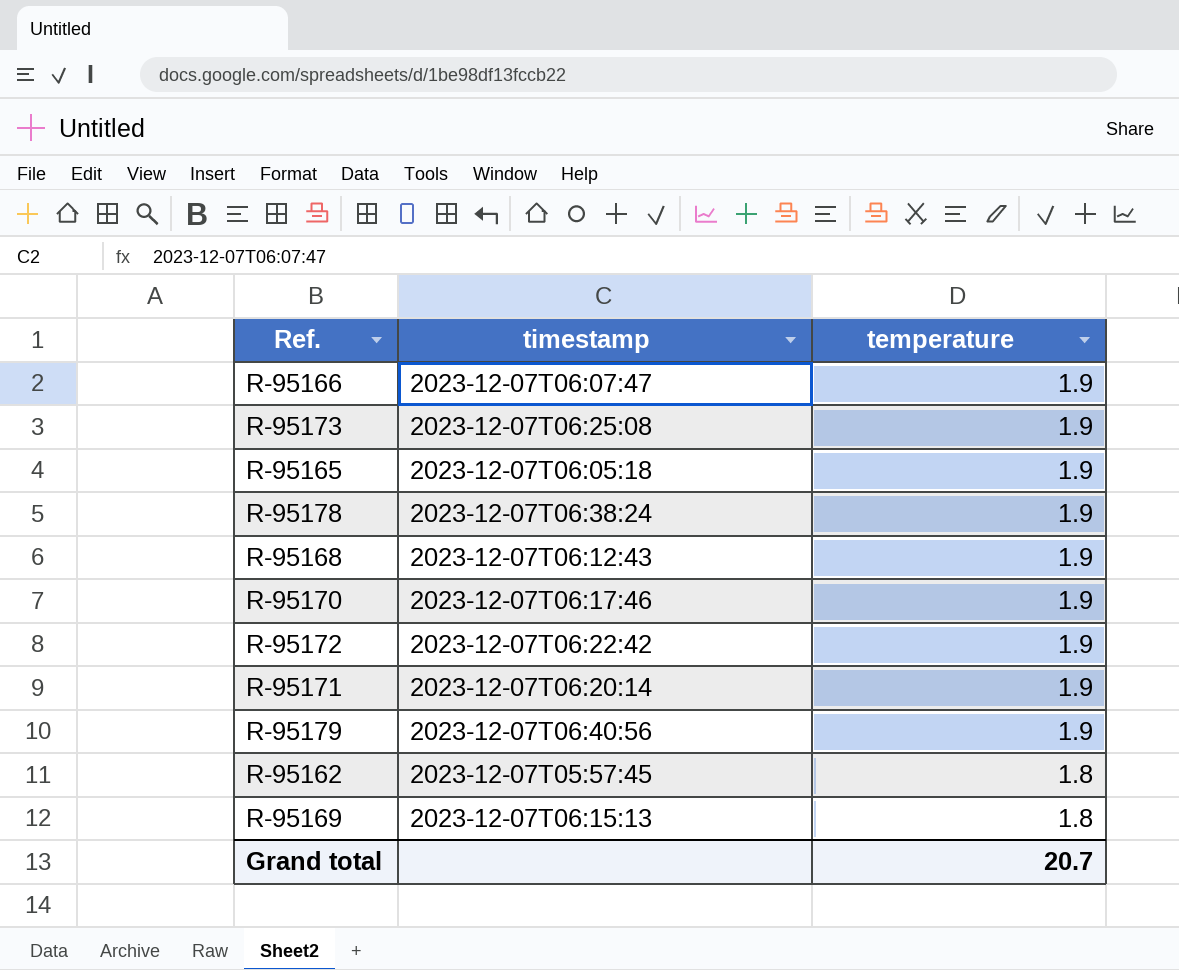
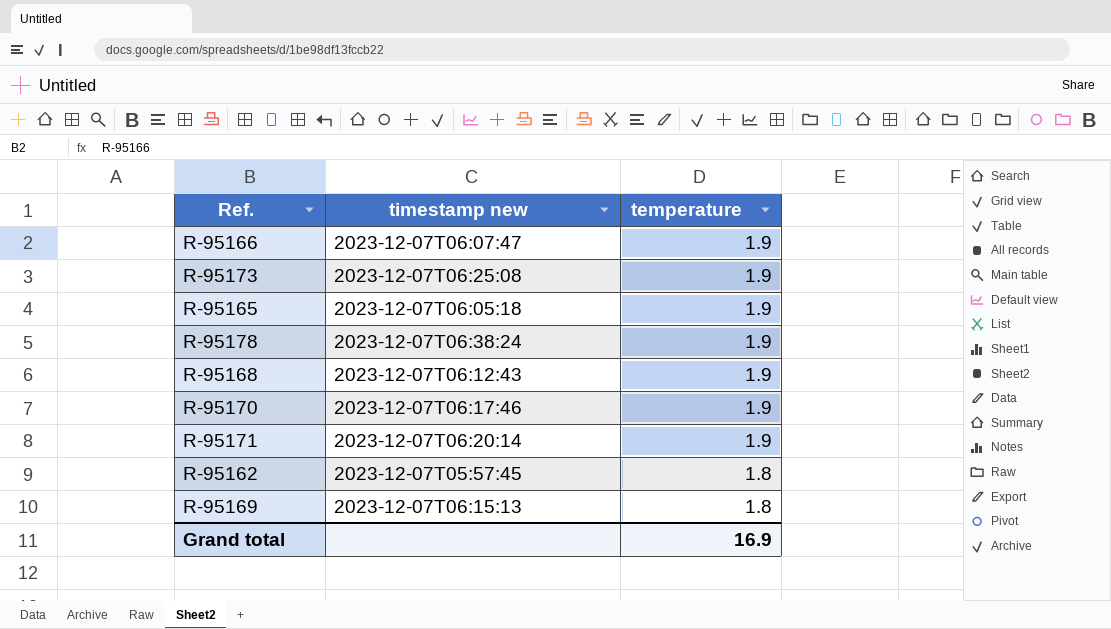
column name: timestamp -> timestamp new
row R-95172: 2023-12-07T06:22:42 | 1.9 -> none
row R-95179: 2023-12-07T06:40:56 | 1.9 -> none
Grand total | temperature: 20.7 -> 16.9

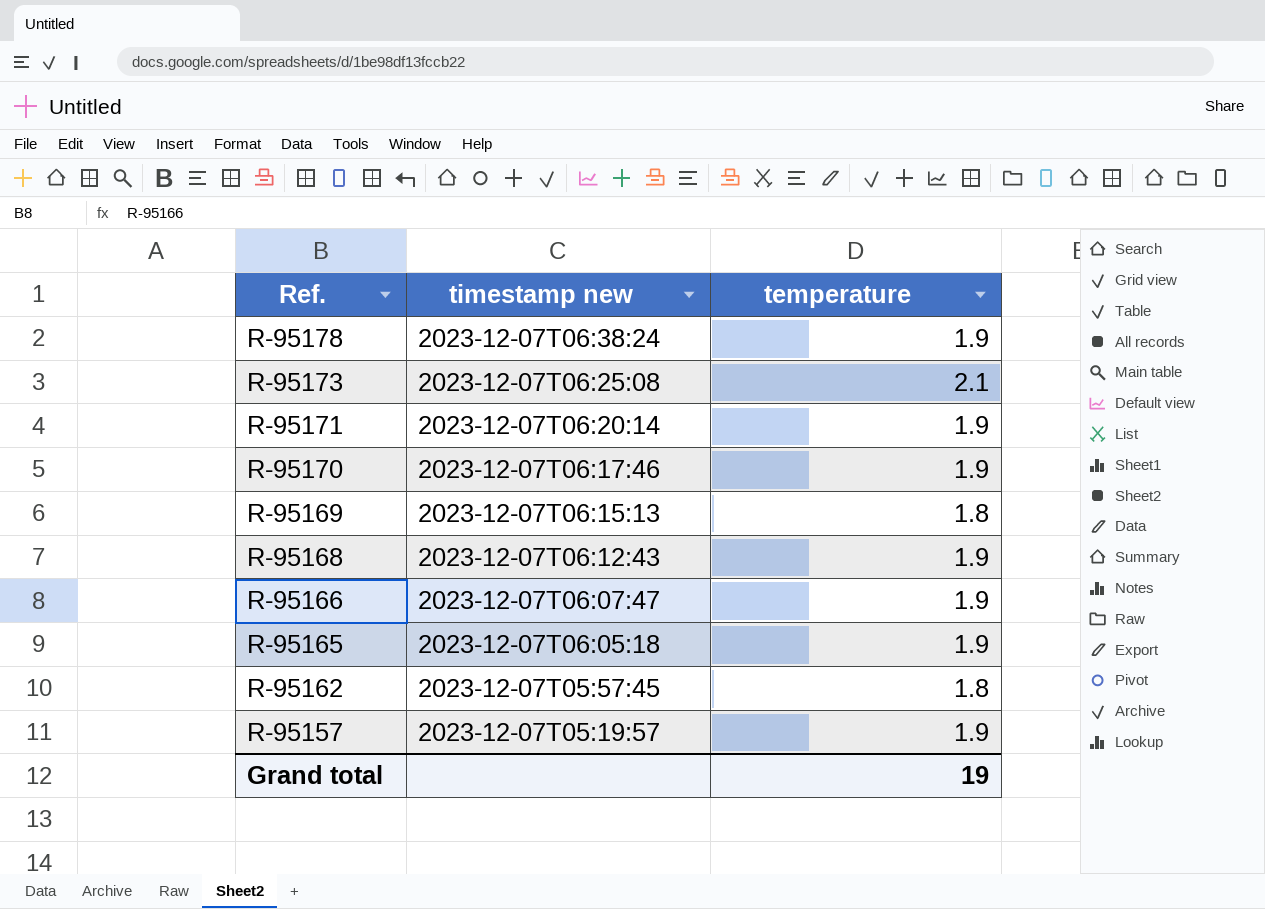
row order: temperature descending -> Ref. descending
R-95173 | temperature: 1.9 -> 2.1
row R-95157: none -> 2023-12-07T05:19:57 | 1.9
Grand total | temperature: 16.9 -> 19

